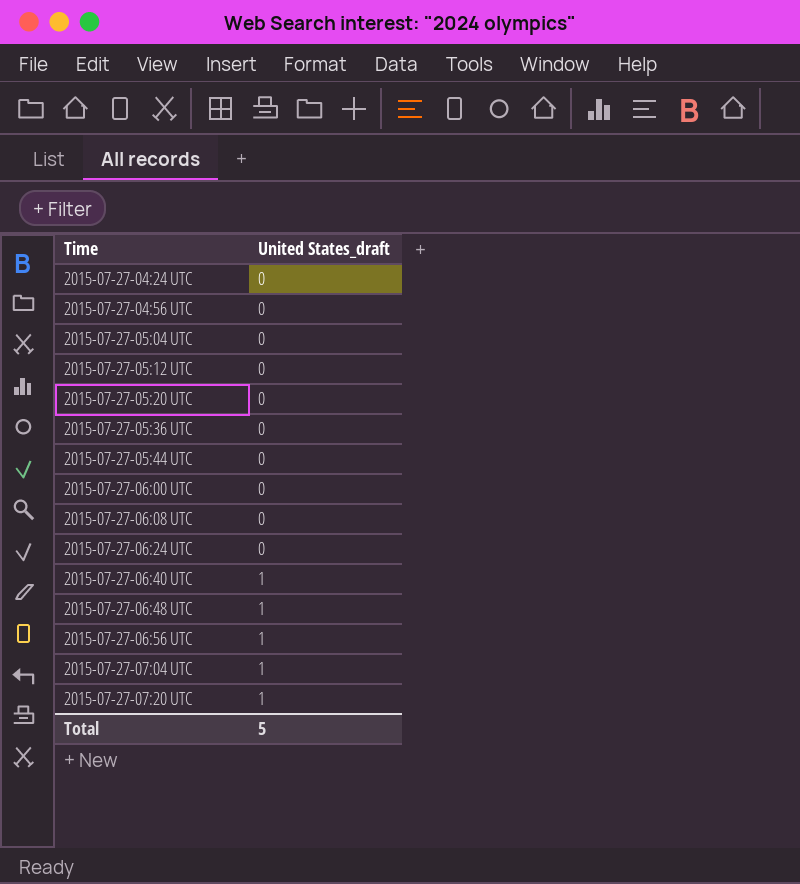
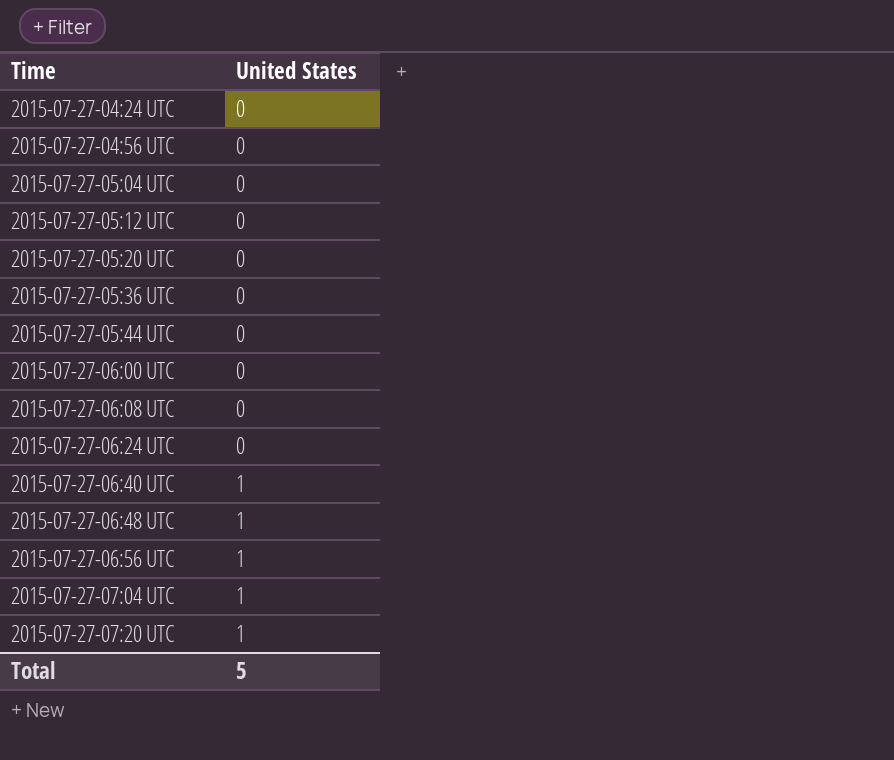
column name: United States_draft -> United States

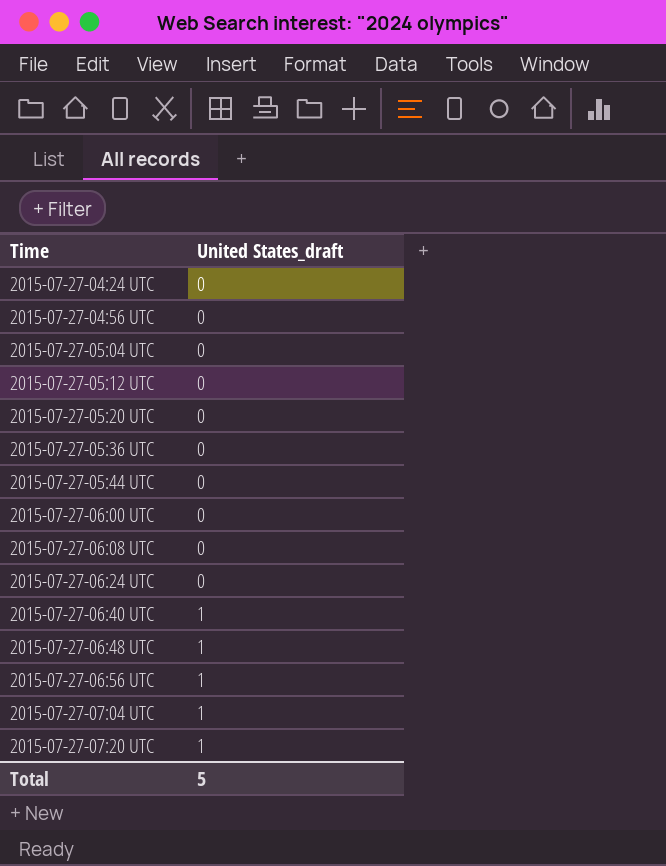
column name: United States -> United States_draft

